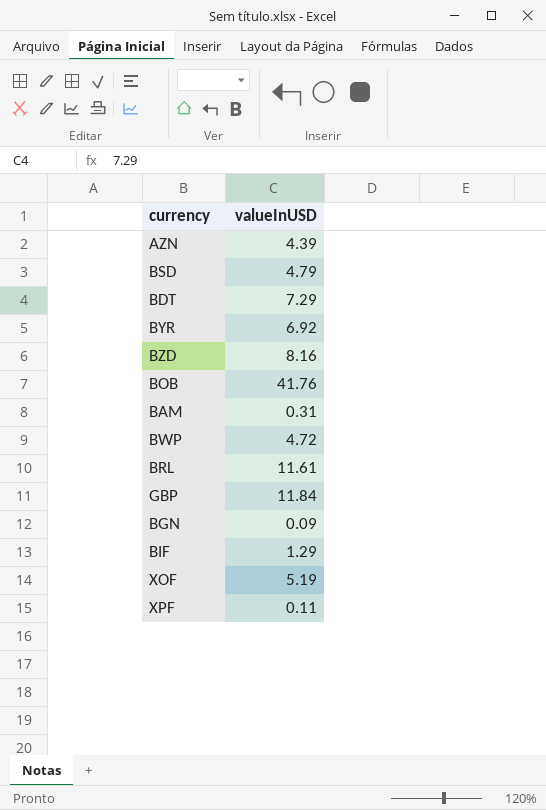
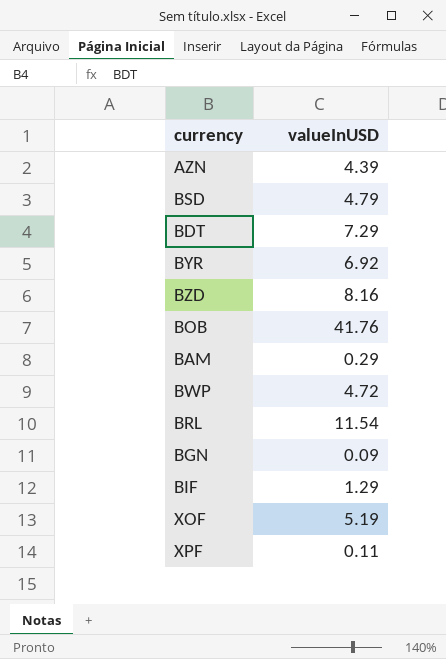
row GBP: 11.84 -> none
BAM | valueInUSD: 0.31 -> 0.29
BRL | valueInUSD: 11.61 -> 11.54

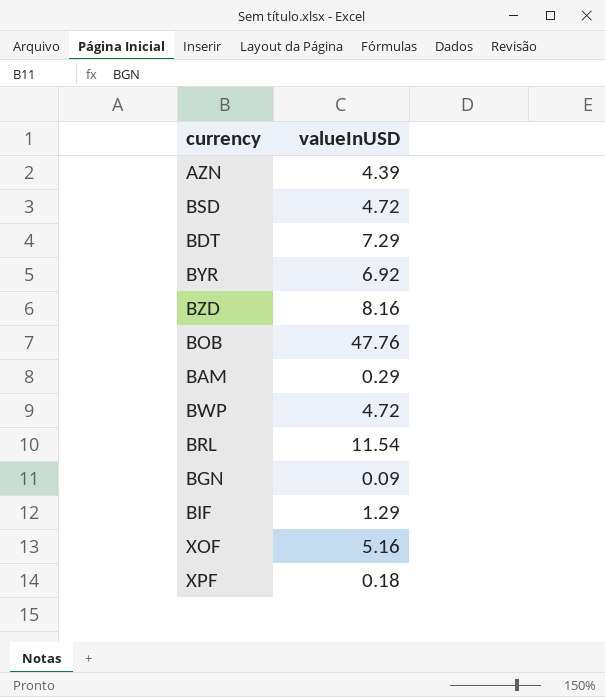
BSD | valueInUSD: 4.79 -> 4.72
BOB | valueInUSD: 41.76 -> 47.76
XOF | valueInUSD: 5.19 -> 5.16
XPF | valueInUSD: 0.11 -> 0.18

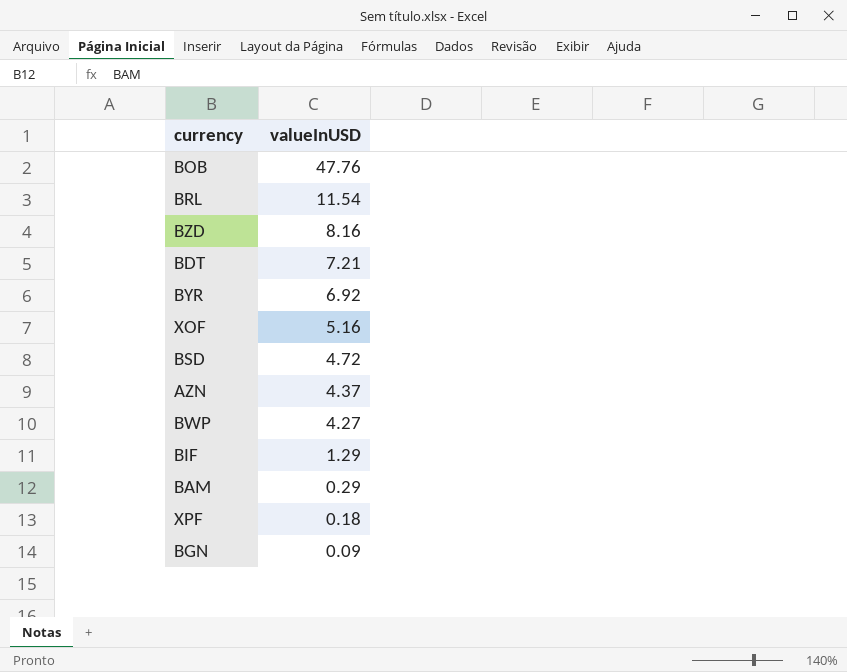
row order: none -> valueInUSD descending
BDT | valueInUSD: 7.29 -> 7.21
AZN | valueInUSD: 4.39 -> 4.37
BWP | valueInUSD: 4.72 -> 4.27

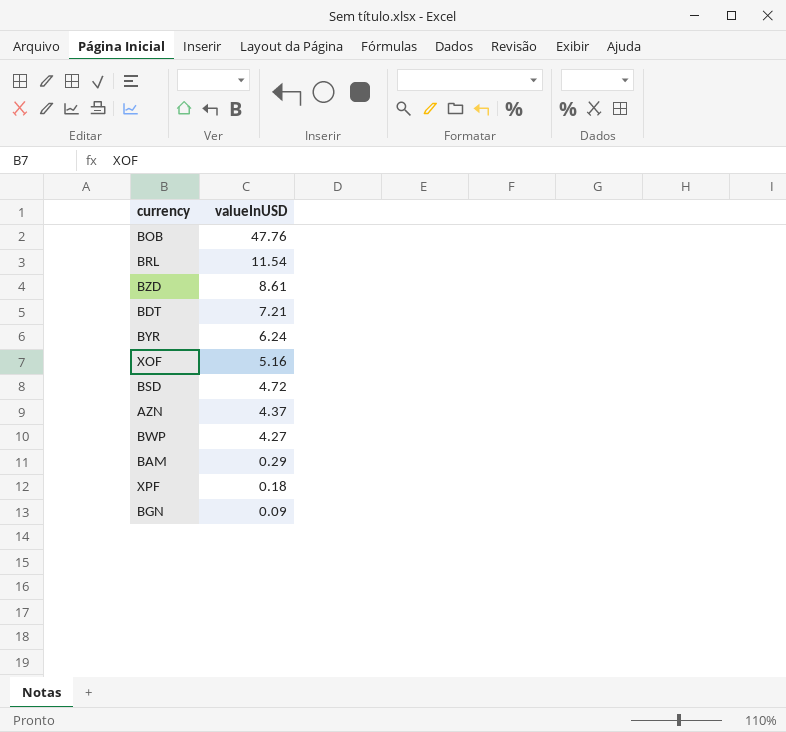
row BIF: 1.29 -> none
BZD | valueInUSD: 8.16 -> 8.61
BYR | valueInUSD: 6.92 -> 6.24

